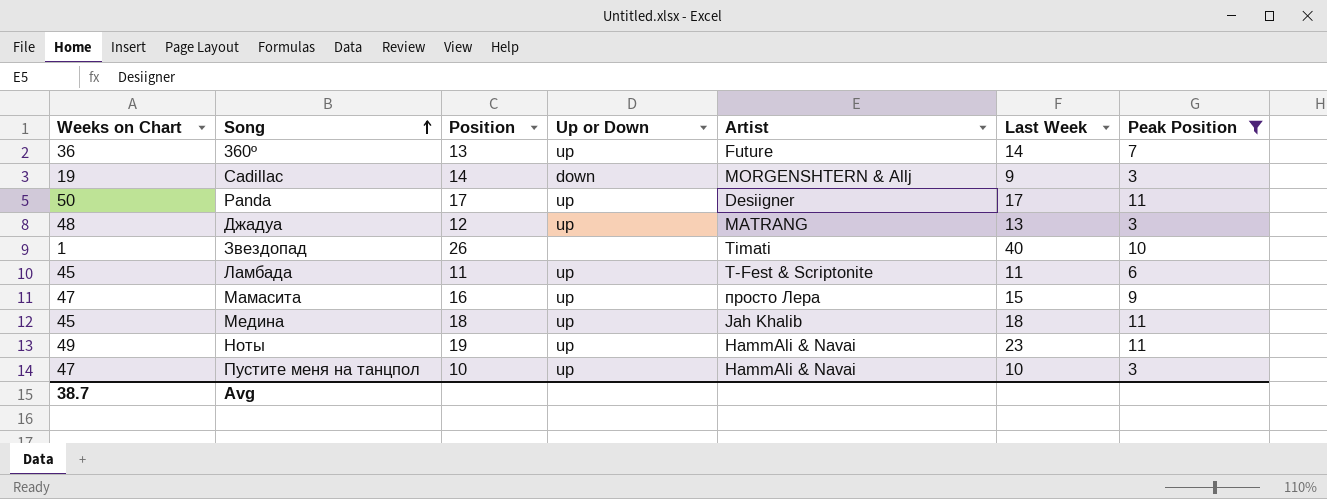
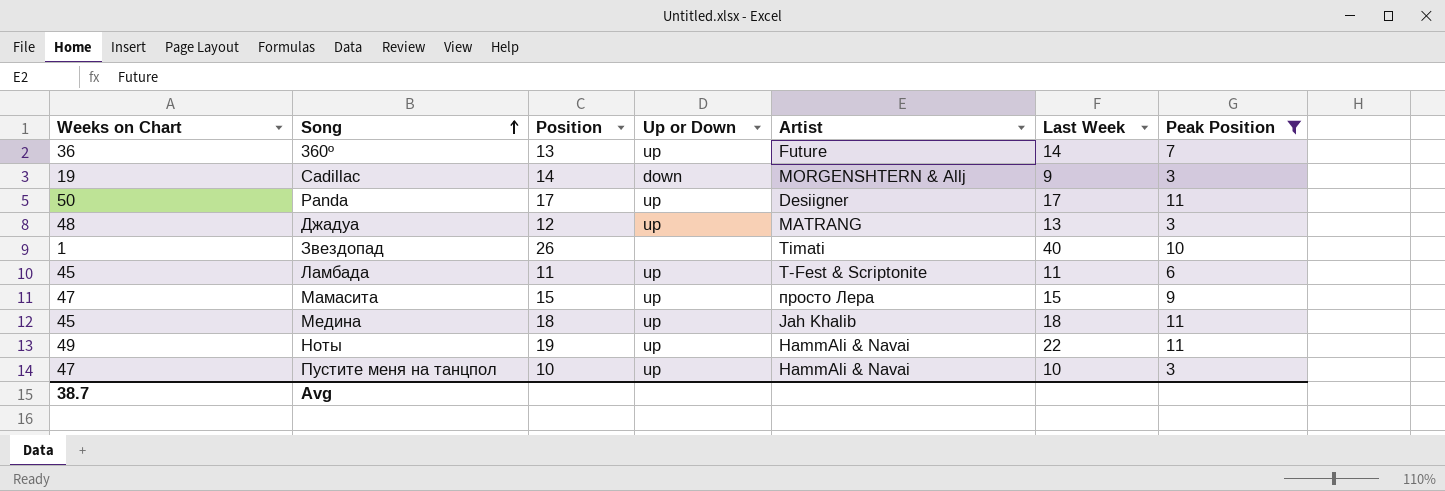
Мамасита | Position: 16 -> 15
Ноты | Last Week: 23 -> 22

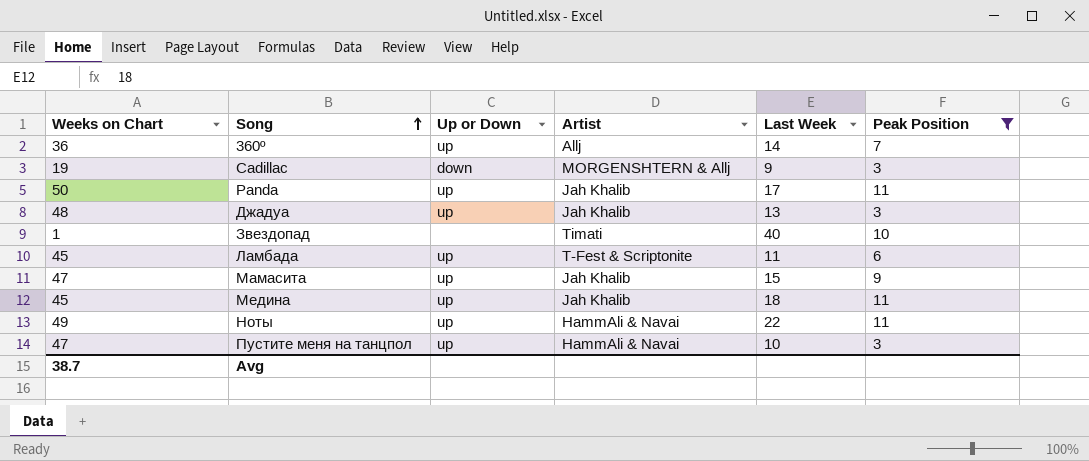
column Position | position: 3 -> none
360º | Artist: Future -> Allj
Panda | Artist: Desiigner -> Jah Khalib
Джадуа | Artist: MATRANG -> Jah Khalib
Мамасита | Artist: просто Лера -> Jah Khalib

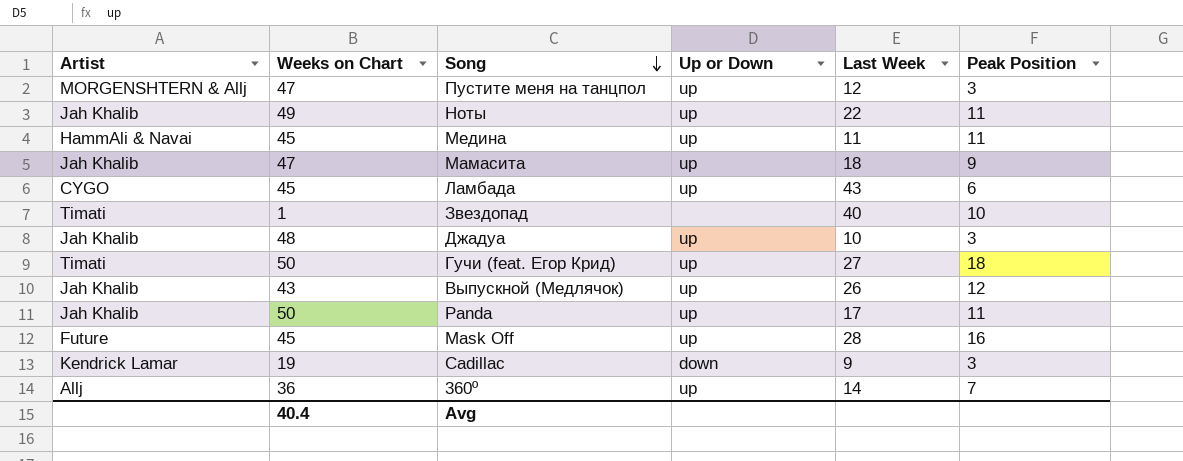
filter: Peak Position <= 11 -> none
row order: Song ascending -> Song descending
column Artist | position: 4 -> 1
Пустите меня на танцпол | Artist: HammAli & Navai -> MORGENSHTERN & Allj
Пустите меня на танцпол | Last Week: 10 -> 12
Ноты | Artist: HammAli & Navai -> Jah Khalib
Медина | Artist: Jah Khalib -> HammAli & Navai
Медина | Last Week: 18 -> 11
Мамасита | Last Week: 15 -> 18
Ламбада | Artist: T-Fest & Scriptonite -> CYGO
Ламбада | Last Week: 11 -> 43
Джадуа | Last Week: 13 -> 10
Cadillac | Artist: MORGENSHTERN & Allj -> Kendrick Lamar
Avg | Weeks on Chart: 38.7 -> 40.4

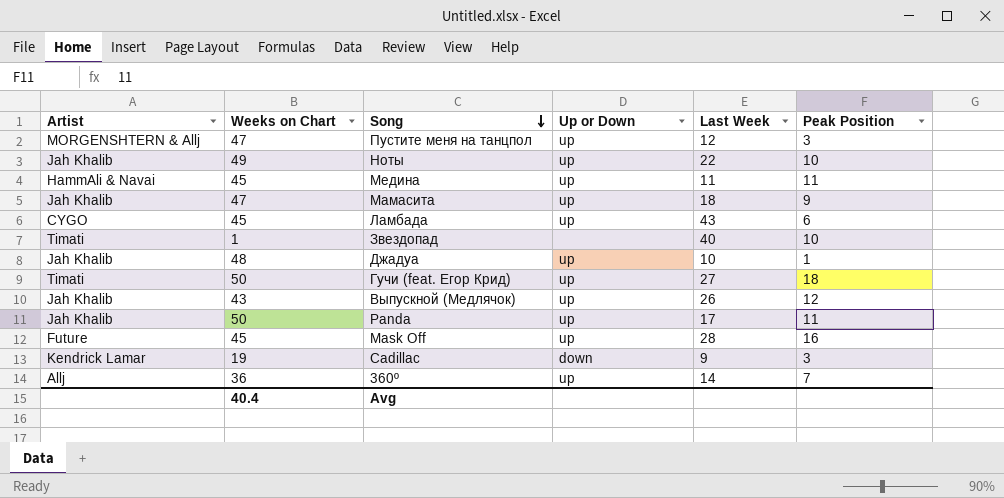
Ноты | Peak Position: 11 -> 10
Джадуа | Peak Position: 3 -> 1

